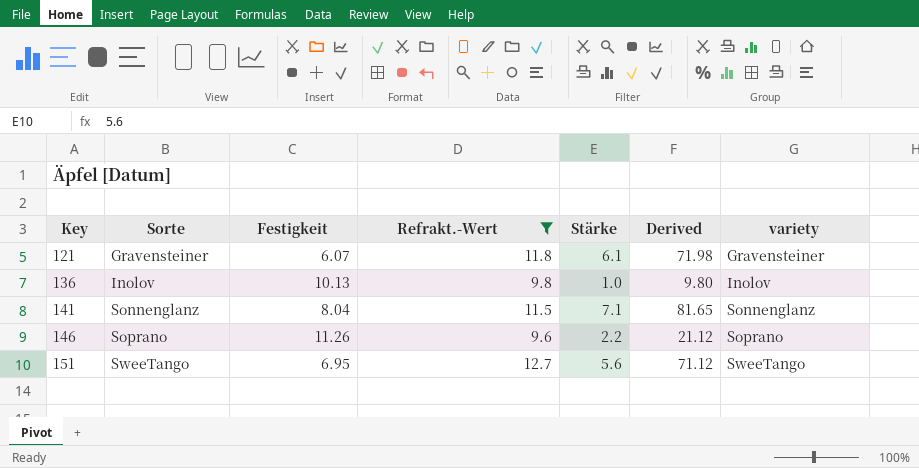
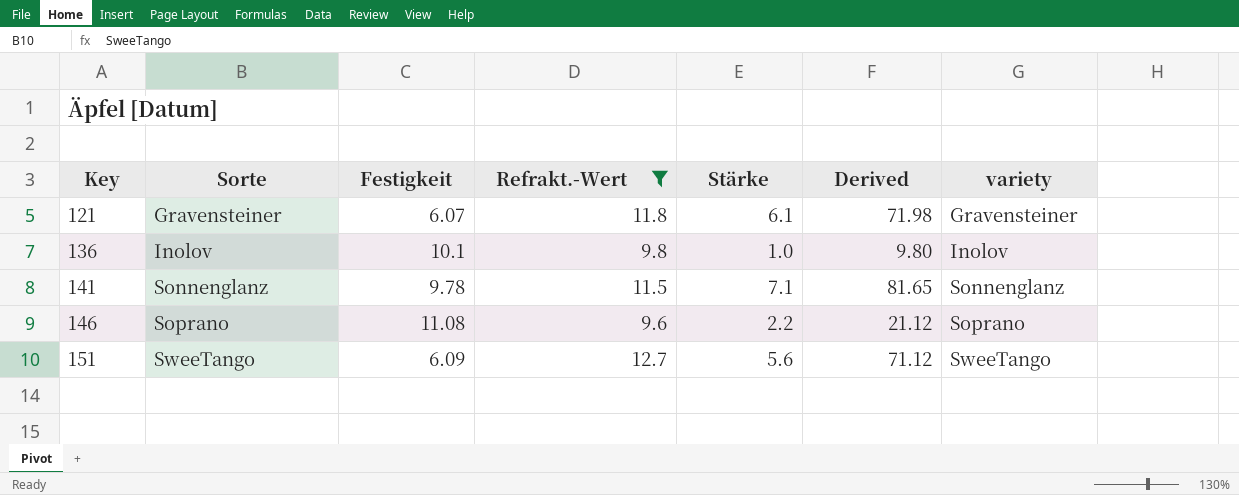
136 | Festigkeit: 10.13 -> 10.1
141 | Festigkeit: 8.04 -> 9.78
146 | Festigkeit: 11.26 -> 11.08
151 | Festigkeit: 6.95 -> 6.09

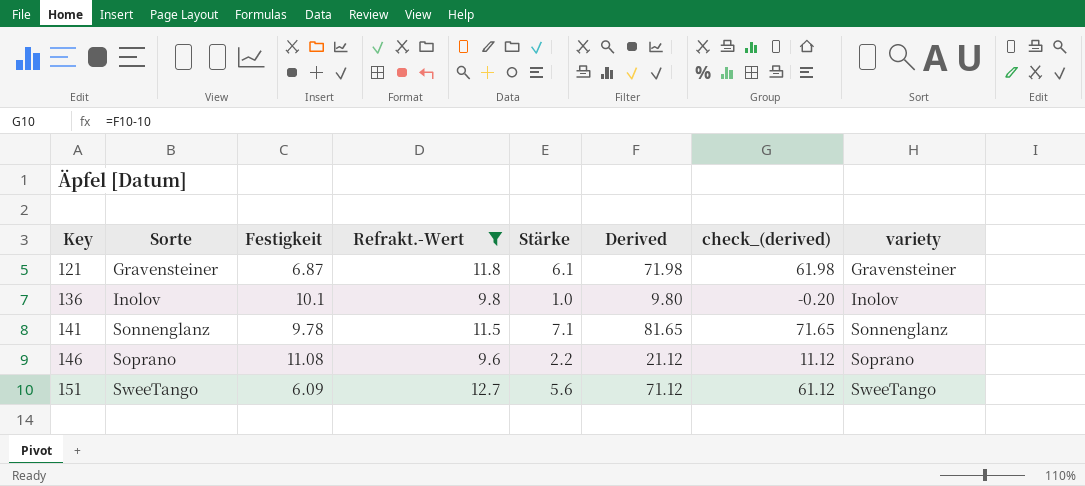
column check_(derived) | formula: none -> [Derived] - 10
121 | Festigkeit: 6.07 -> 6.87

